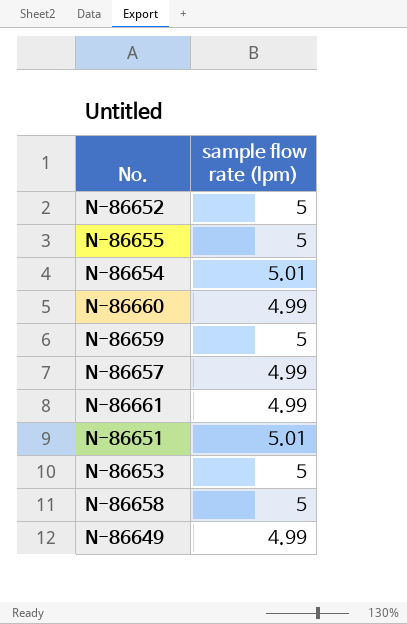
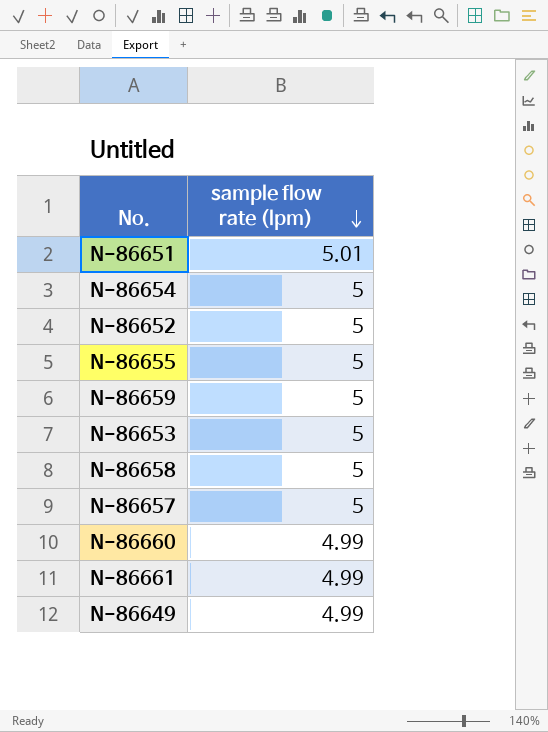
row order: none -> sample flow rate (lpm) descending
N-86654 | sample flow rate (lpm): 5.01 -> 5
N-86657 | sample flow rate (lpm): 4.99 -> 5

